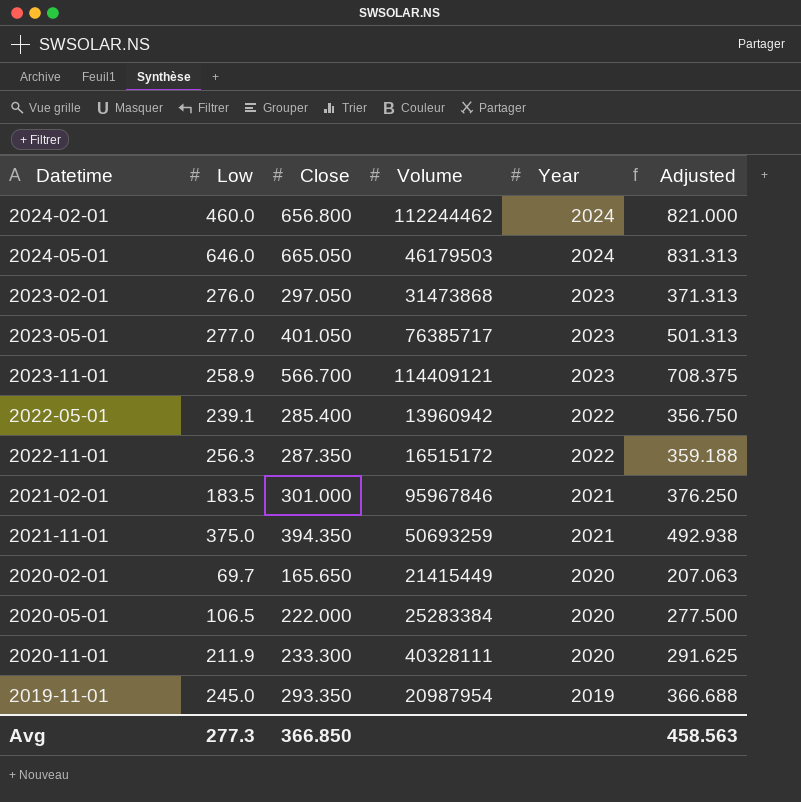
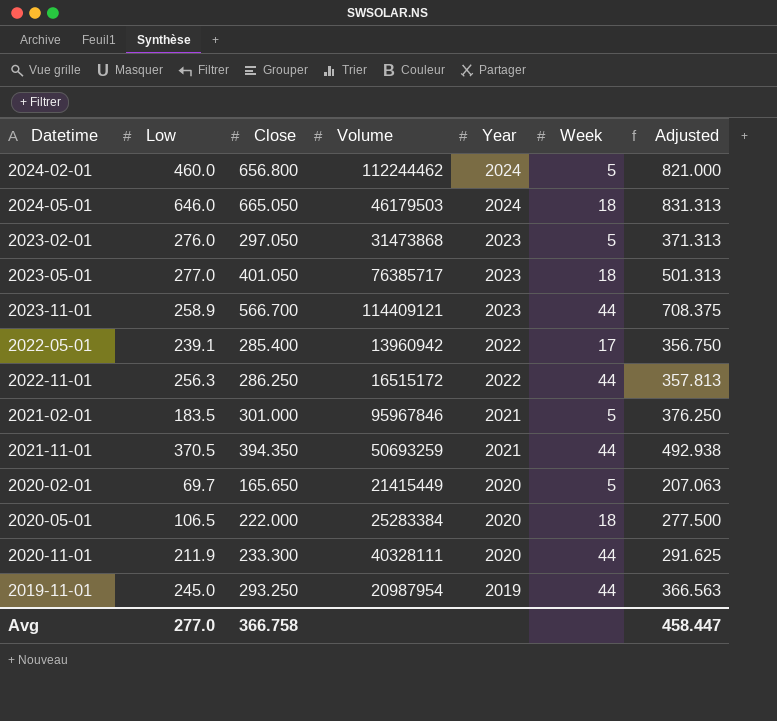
column Week | position: none -> 6
2022-11-01 | Close: 287.350 -> 286.250
2022-11-01 | Adjusted: 359.188 -> 357.813
2021-11-01 | Low: 375.0 -> 370.5
2019-11-01 | Close: 293.350 -> 293.250
2019-11-01 | Adjusted: 366.688 -> 366.563
Avg | Low: 277.3 -> 277.0
Avg | Close: 366.850 -> 366.758
Avg | Adjusted: 458.563 -> 458.447

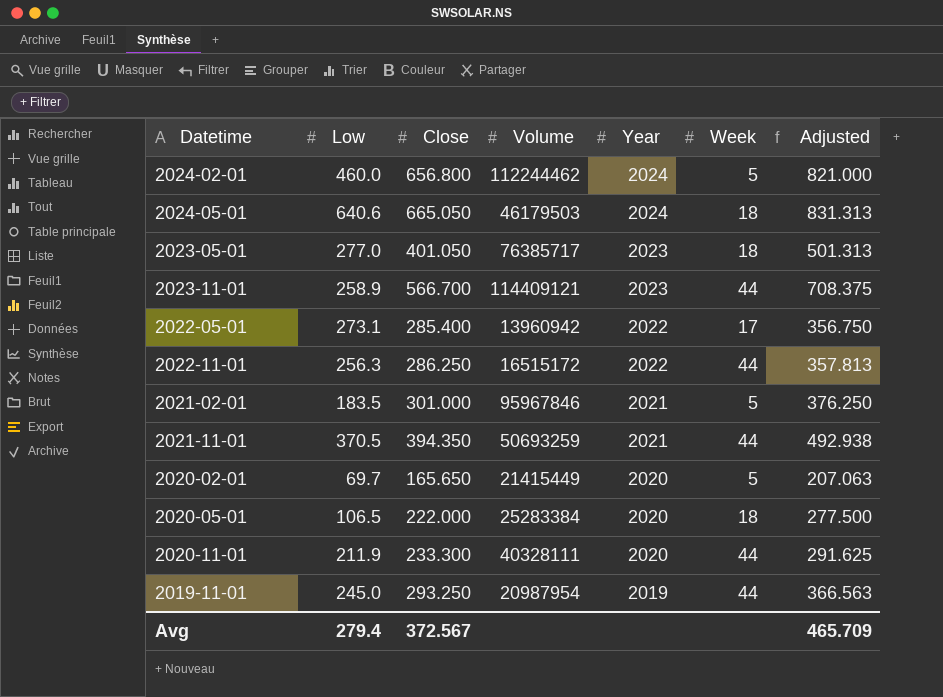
row 2023-02-01: 276.0 | 297.050 | 31473868 | 2023 | 5 | 371.313 -> none
2024-05-01 | Low: 646.0 -> 640.6
2022-05-01 | Low: 239.1 -> 273.1
Avg | Low: 277.0 -> 279.4
Avg | Close: 366.758 -> 372.567
Avg | Adjusted: 458.447 -> 465.709

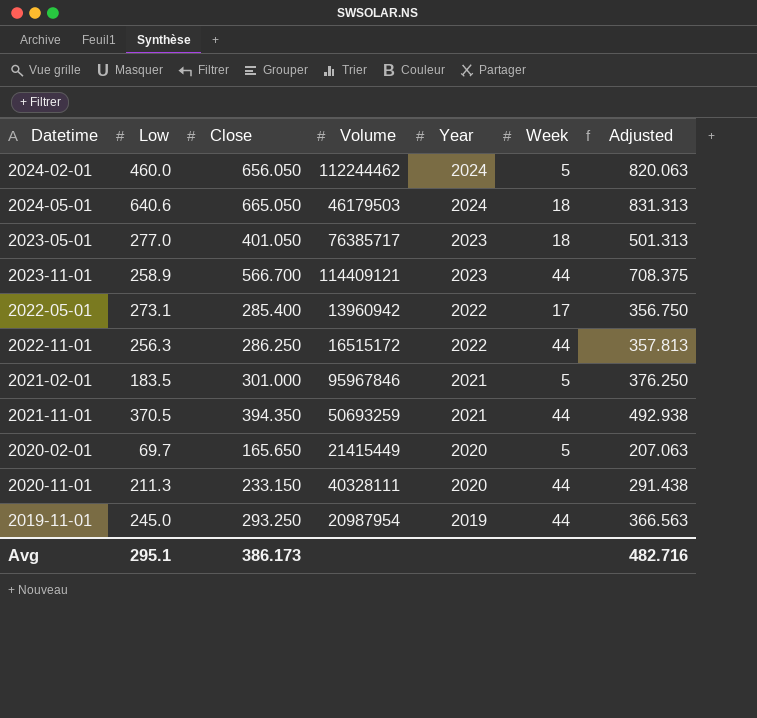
row 2020-05-01: 106.5 | 222.000 | 25283384 | 2020 | 18 | 277.500 -> none
2024-02-01 | Close: 656.800 -> 656.050
2024-02-01 | Adjusted: 821.000 -> 820.063
2020-11-01 | Low: 211.9 -> 211.3
2020-11-01 | Close: 233.300 -> 233.150
2020-11-01 | Adjusted: 291.625 -> 291.438
Avg | Low: 279.4 -> 295.1
Avg | Close: 372.567 -> 386.173
Avg | Adjusted: 465.709 -> 482.716

